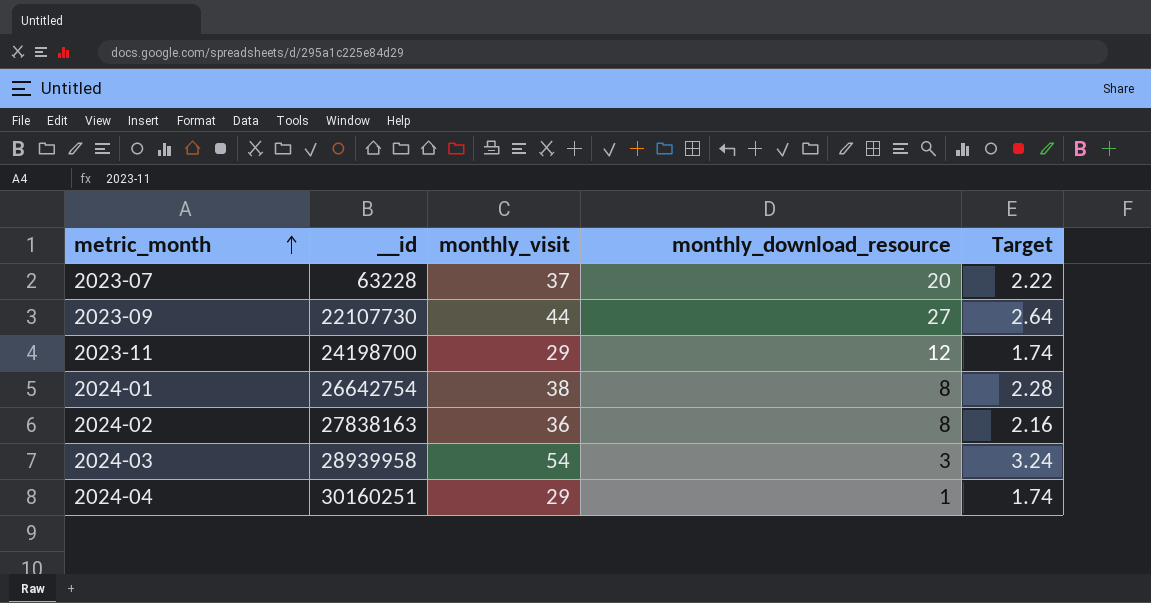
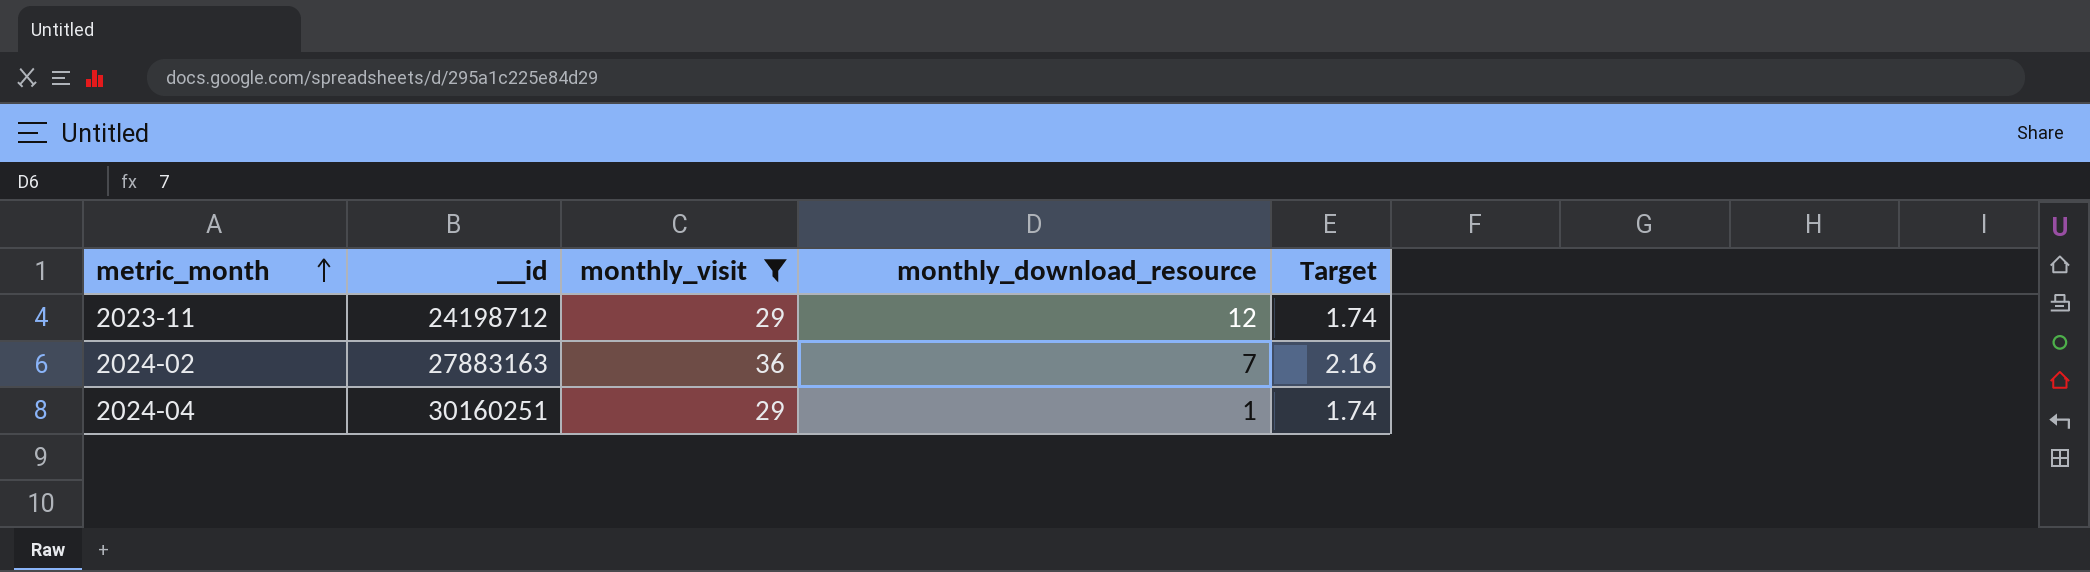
filter: none -> monthly_visit <= 36
2023-11 | __id: 24198700 -> 24198712
2024-02 | __id: 27838163 -> 27883163
2024-02 | monthly_download_resource: 8 -> 7

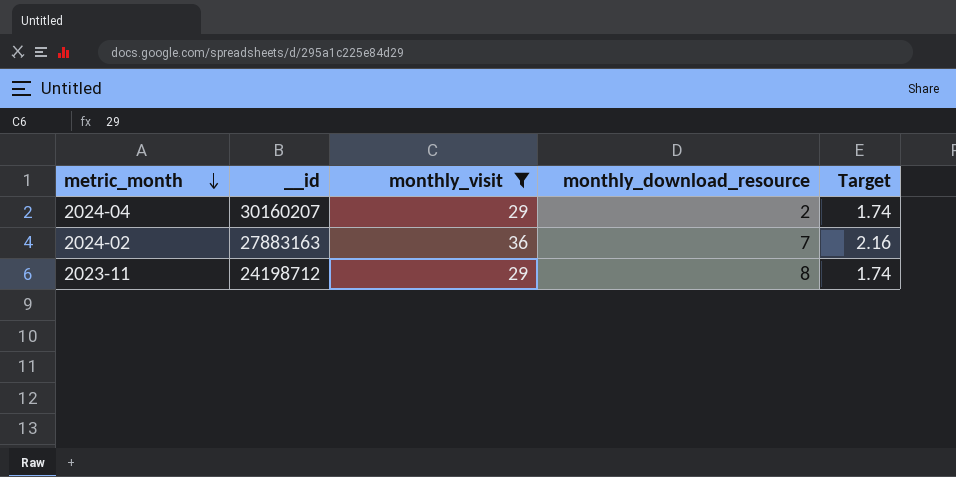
row order: metric_month ascending -> metric_month descending
2024-04 | __id: 30160251 -> 30160207
2024-04 | monthly_download_resource: 1 -> 2
2023-11 | monthly_download_resource: 12 -> 8

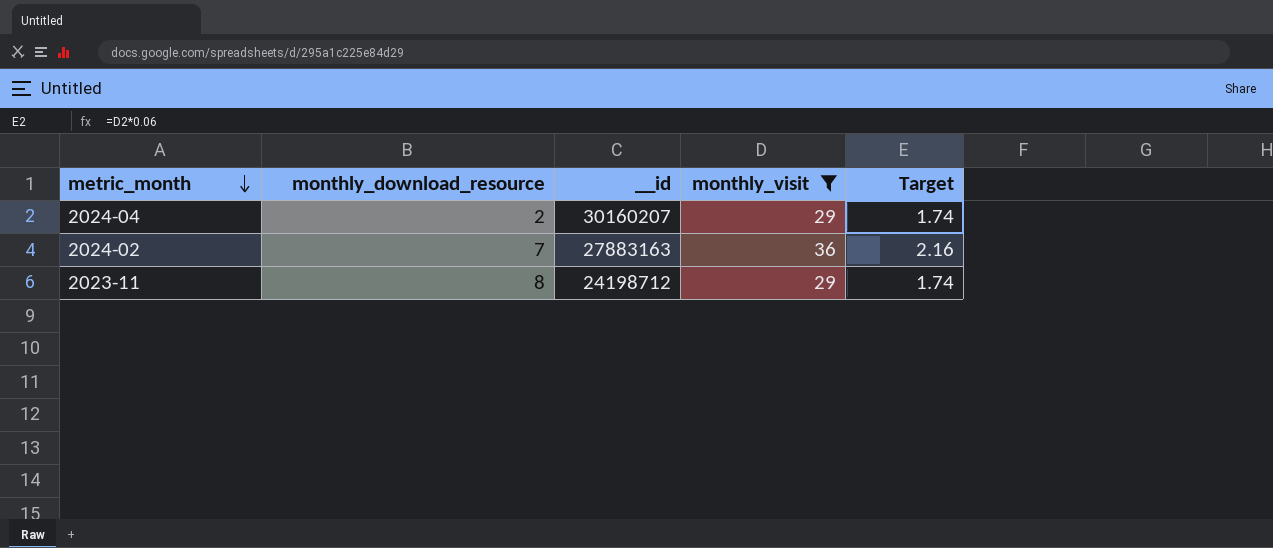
column monthly_download_resource | position: 4 -> 2

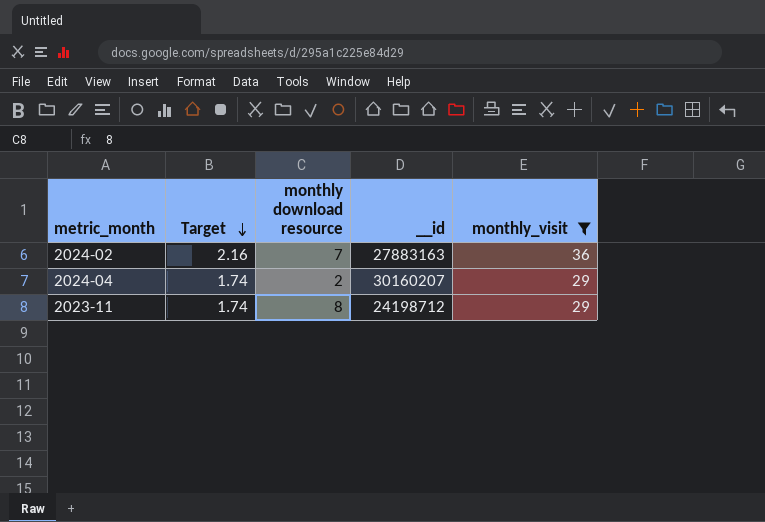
row order: metric_month descending -> Target descending
column Target | position: 5 -> 2
column name: monthly_download_resource -> monthly download resource

